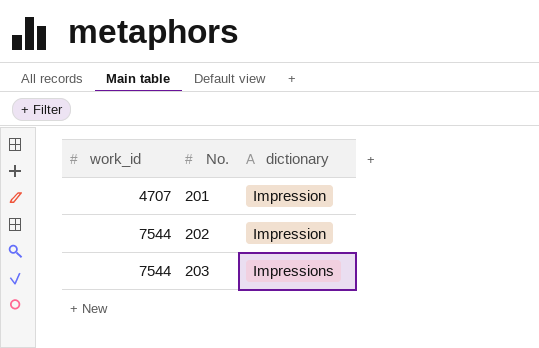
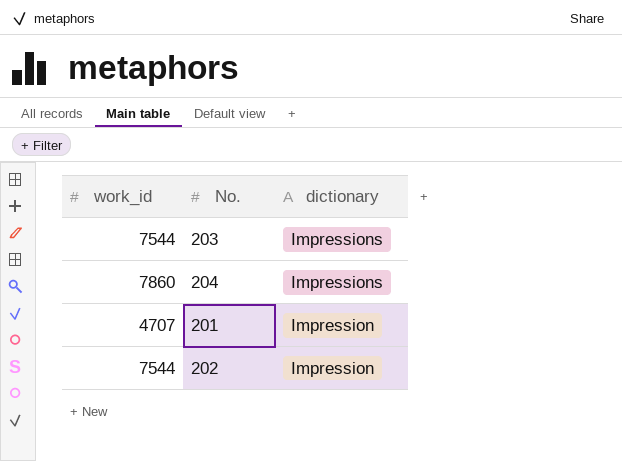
row order: work_id ascending -> dictionary descending
row 204: none -> 7860 | Impressions

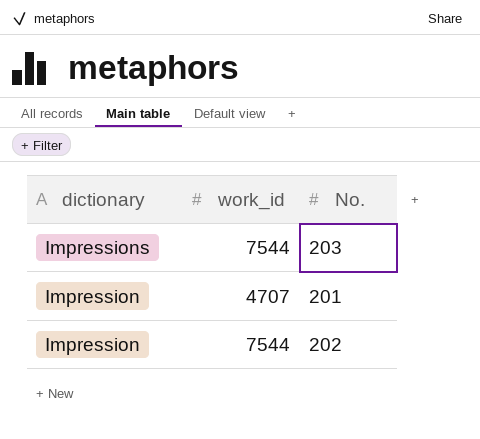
column dictionary | position: 3 -> 1
row 204: 7860 | Impressions -> none

